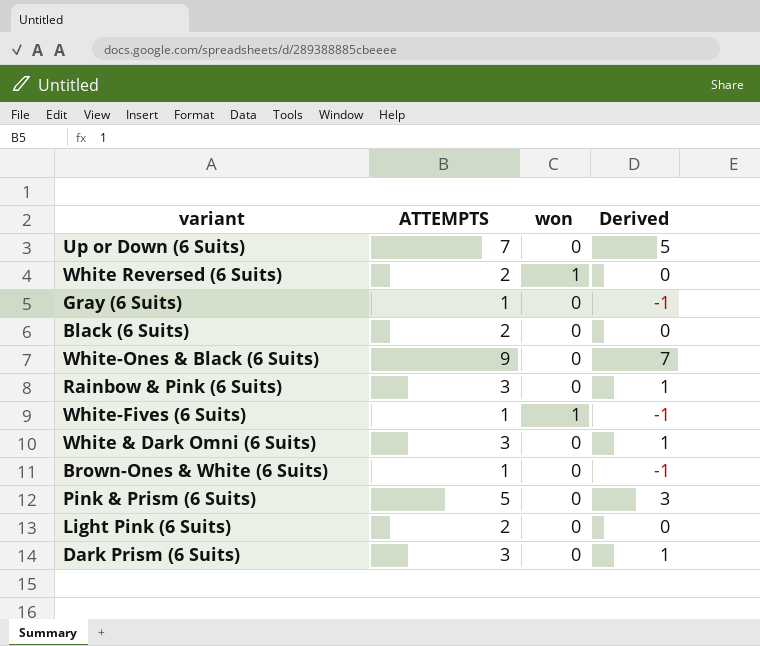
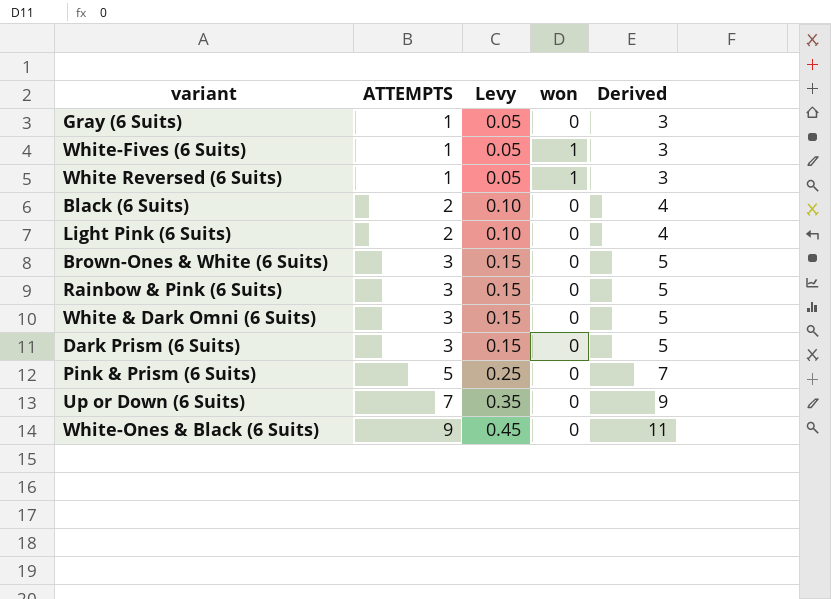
row order: none -> ATTEMPTS ascending
column Levy | formula: none -> [ATTEMPTS] * 0.05
column Derived | formula: [ATTEMPTS] - 2 -> [ATTEMPTS] + 2
White Reversed (6 Suits) | ATTEMPTS: 2 -> 1
Brown-Ones & White (6 Suits) | ATTEMPTS: 1 -> 3

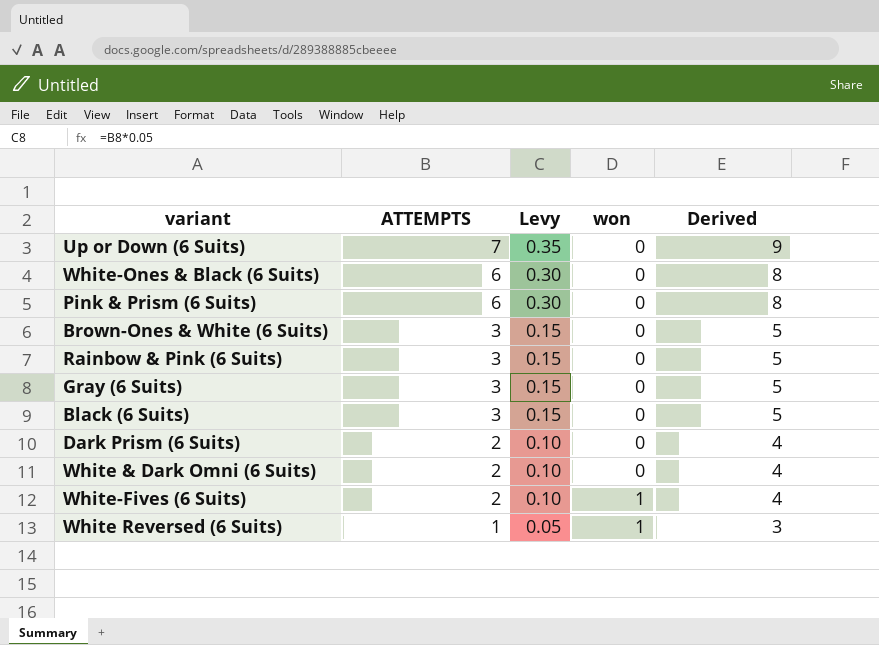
row order: ATTEMPTS ascending -> ATTEMPTS descending
row Light Pink (6 Suits): 2 | 0.10 | 0 | 4 -> none
White-Ones & Black (6 Suits) | ATTEMPTS: 9 -> 6
White-Ones & Black (6 Suits) | Levy: 0.45 -> 0.30
White-Ones & Black (6 Suits) | Derived: 11 -> 8
Pink & Prism (6 Suits) | ATTEMPTS: 5 -> 6
Pink & Prism (6 Suits) | Levy: 0.25 -> 0.30
Pink & Prism (6 Suits) | Derived: 7 -> 8
Gray (6 Suits) | ATTEMPTS: 1 -> 3
Gray (6 Suits) | Levy: 0.05 -> 0.15
Gray (6 Suits) | Derived: 3 -> 5
Black (6 Suits) | ATTEMPTS: 2 -> 3
Black (6 Suits) | Levy: 0.10 -> 0.15
Black (6 Suits) | Derived: 4 -> 5
Dark Prism (6 Suits) | ATTEMPTS: 3 -> 2
Dark Prism (6 Suits) | Levy: 0.15 -> 0.10
Dark Prism (6 Suits) | Derived: 5 -> 4
White & Dark Omni (6 Suits) | ATTEMPTS: 3 -> 2
White & Dark Omni (6 Suits) | Levy: 0.15 -> 0.10
White & Dark Omni (6 Suits) | Derived: 5 -> 4
White-Fives (6 Suits) | ATTEMPTS: 1 -> 2
White-Fives (6 Suits) | Levy: 0.05 -> 0.10
White-Fives (6 Suits) | Derived: 3 -> 4

